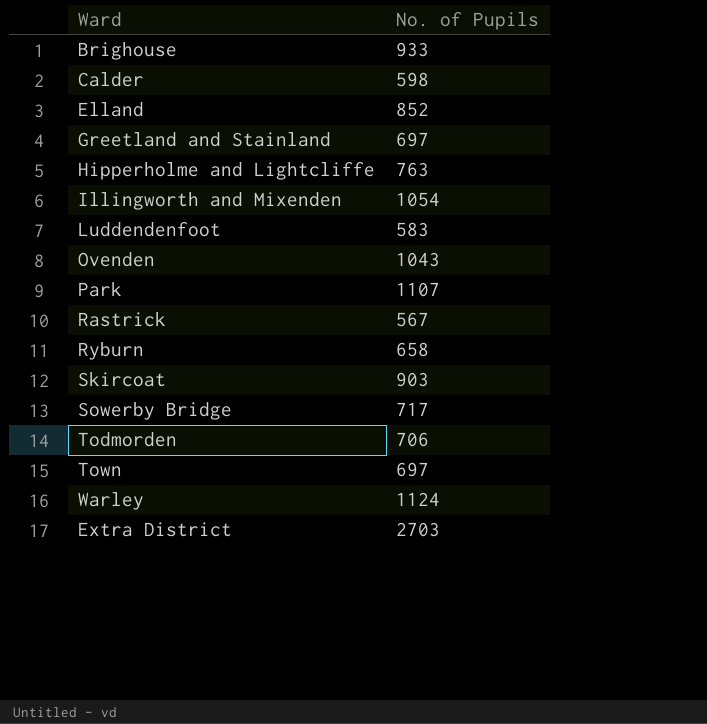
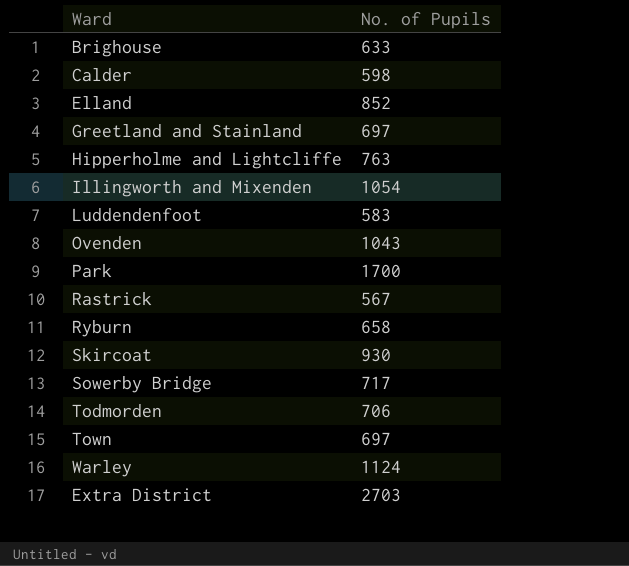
Brighouse | No. of Pupils: 933 -> 633
Park | No. of Pupils: 1107 -> 1700
Skircoat | No. of Pupils: 903 -> 930

